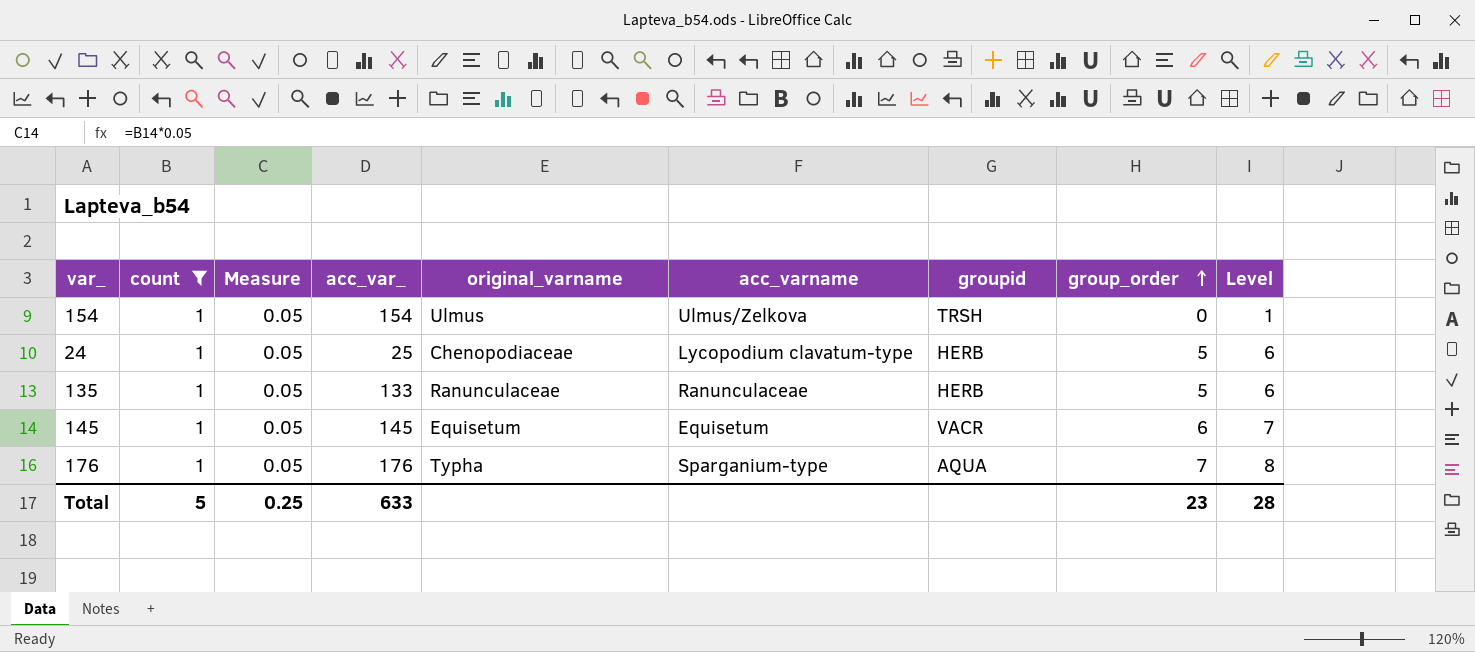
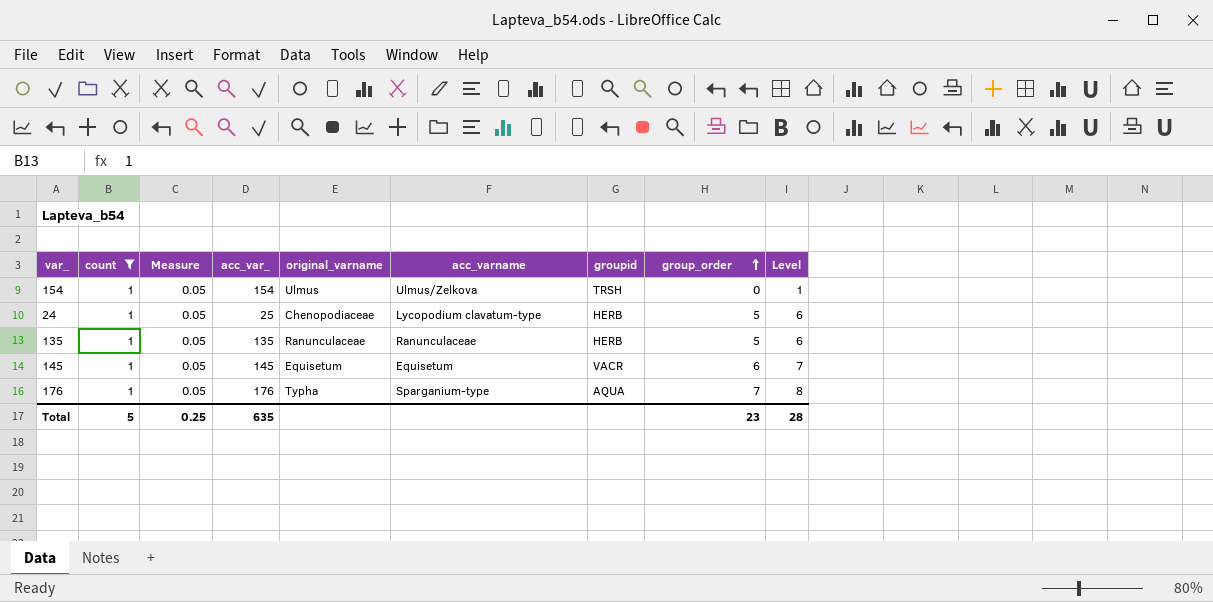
135 | acc_var_: 133 -> 135
Total | acc_var_: 633 -> 635

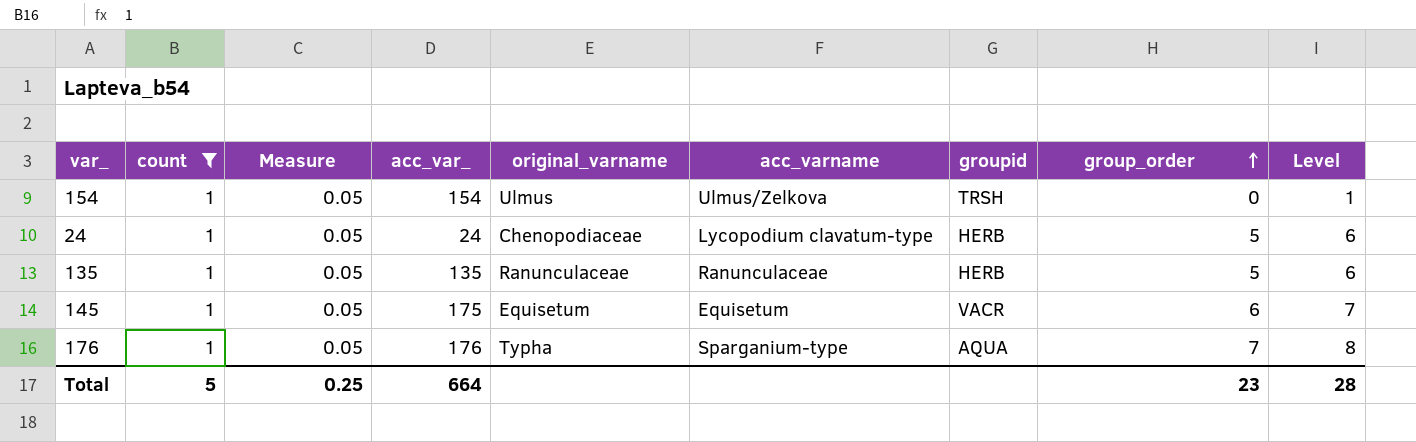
24 | acc_var_: 25 -> 24
145 | acc_var_: 145 -> 175
Total | acc_var_: 635 -> 664

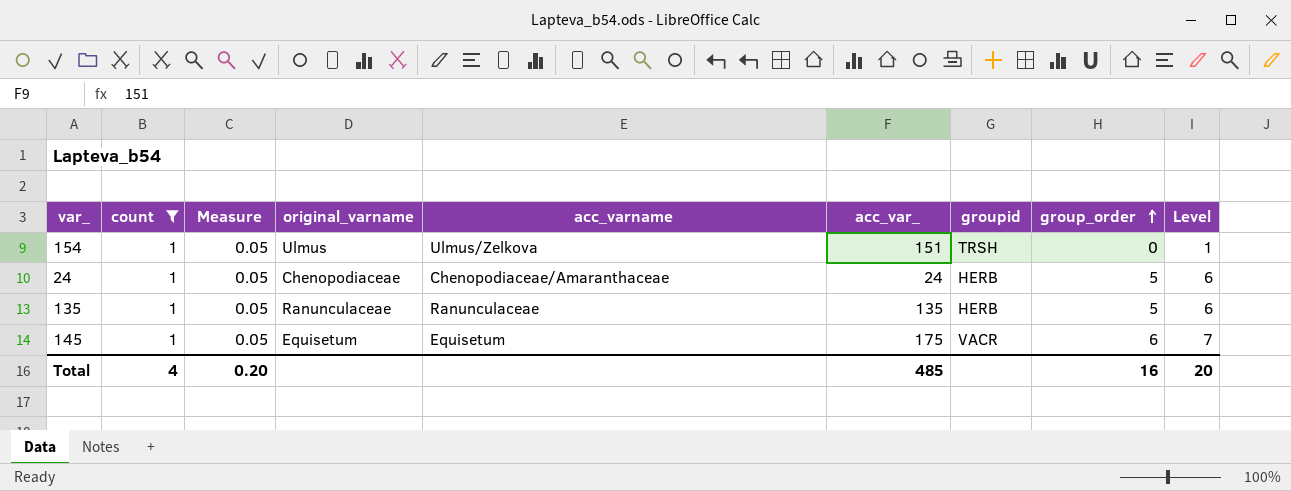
column acc_var_ | position: 4 -> 6
row 176: 1 | 0.05 | 176 | Typha | Sparganium-type | AQUA | 7 | 8 -> none
154 | acc_var_: 154 -> 151
24 | acc_varname: Lycopodium clavatum-type -> Chenopodiaceae/Amaranthaceae
Total | count: 5 -> 4
Total | Measure: 0.25 -> 0.20
Total | acc_var_: 664 -> 485
Total | group_order: 23 -> 16
Total | Level: 28 -> 20

